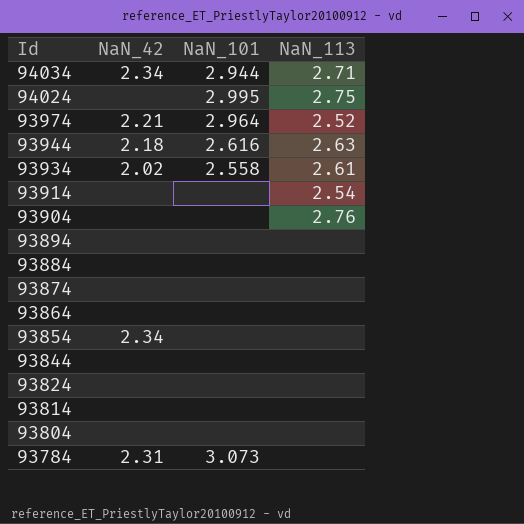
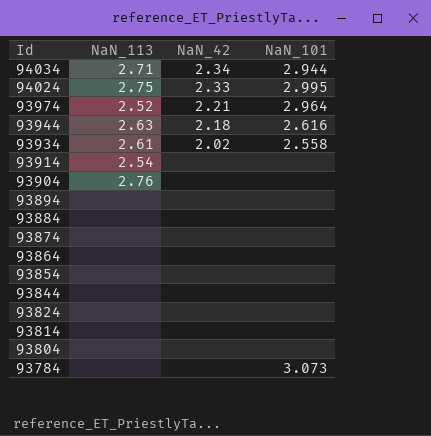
column NaN_113 | position: 4 -> 2
94024 | NaN_42: none -> 2.33
93854 | NaN_42: 2.34 -> none
93784 | NaN_42: 2.31 -> none

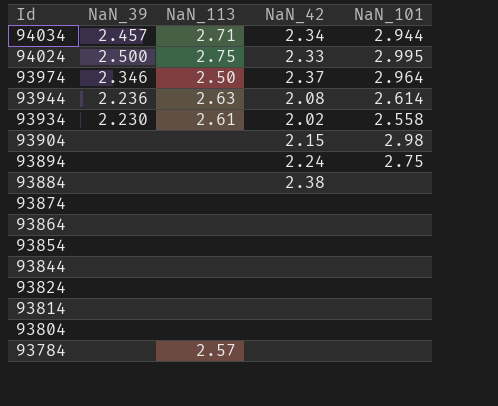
column NaN_39 | position: none -> 2
row 93914: 2.54 | none | none -> none
93974 | NaN_113: 2.52 -> 2.50
93974 | NaN_42: 2.21 -> 2.37
93944 | NaN_42: 2.18 -> 2.08
93944 | NaN_101: 2.616 -> 2.614
93904 | NaN_113: 2.76 -> none
93904 | NaN_42: none -> 2.15
93904 | NaN_101: none -> 2.98
93894 | NaN_42: none -> 2.24
93894 | NaN_101: none -> 2.75
93884 | NaN_42: none -> 2.38
93784 | NaN_113: none -> 2.57
93784 | NaN_101: 3.073 -> none

